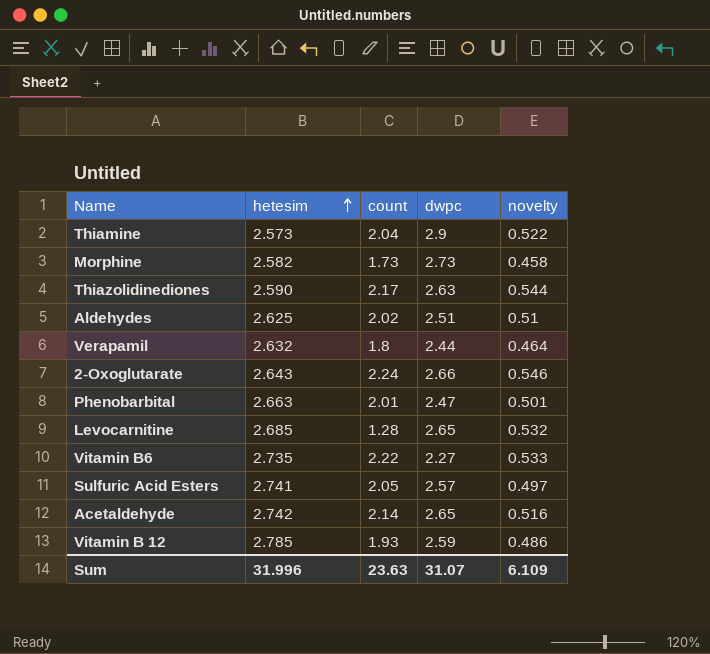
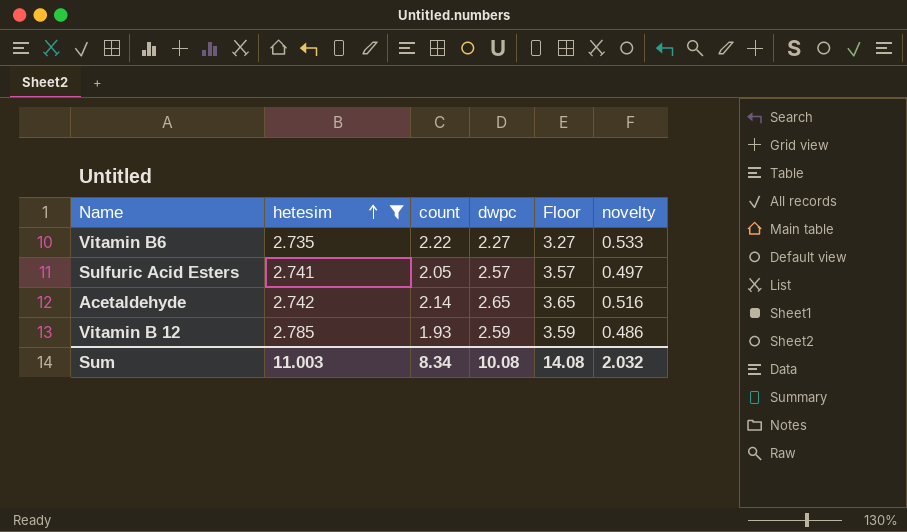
filter: none -> hetesim >= 2.735
column Floor | formula: none -> [dwpc] + 1
Sum | hetesim: 31.996 -> 11.003
Sum | count: 23.63 -> 8.34
Sum | dwpc: 31.07 -> 10.08
Sum | novelty: 6.109 -> 2.032

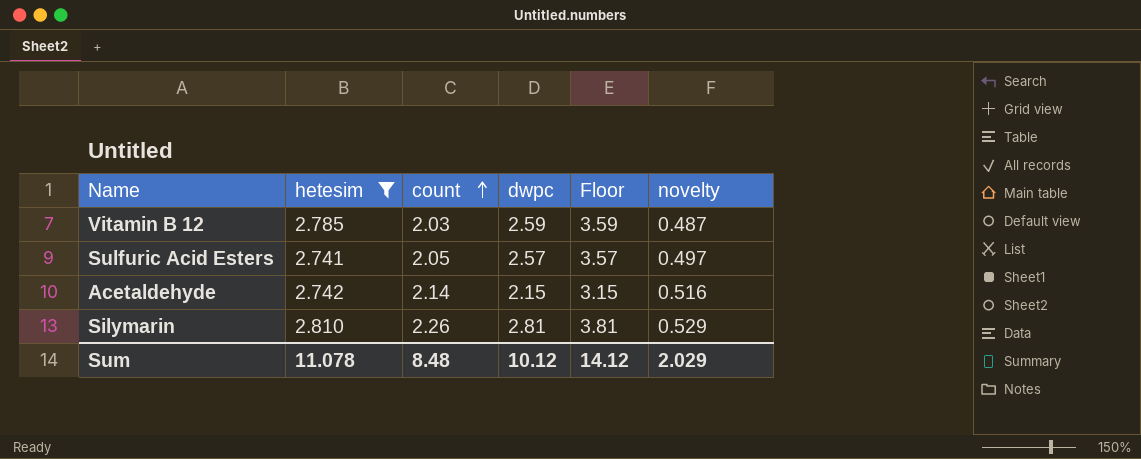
row order: hetesim ascending -> count ascending
row Vitamin B6: 2.735 | 2.22 | 2.27 | 3.27 | 0.533 -> none
Vitamin B 12 | count: 1.93 -> 2.03
Vitamin B 12 | novelty: 0.486 -> 0.487
Acetaldehyde | dwpc: 2.65 -> 2.15
Acetaldehyde | Floor: 3.65 -> 3.15
row Silymarin: none -> 2.810 | 2.26 | 2.81 | 3.81 | 0.529
Sum | hetesim: 11.003 -> 11.078
Sum | count: 8.34 -> 8.48
Sum | dwpc: 10.08 -> 10.12
Sum | Floor: 14.08 -> 14.12
Sum | novelty: 2.032 -> 2.029

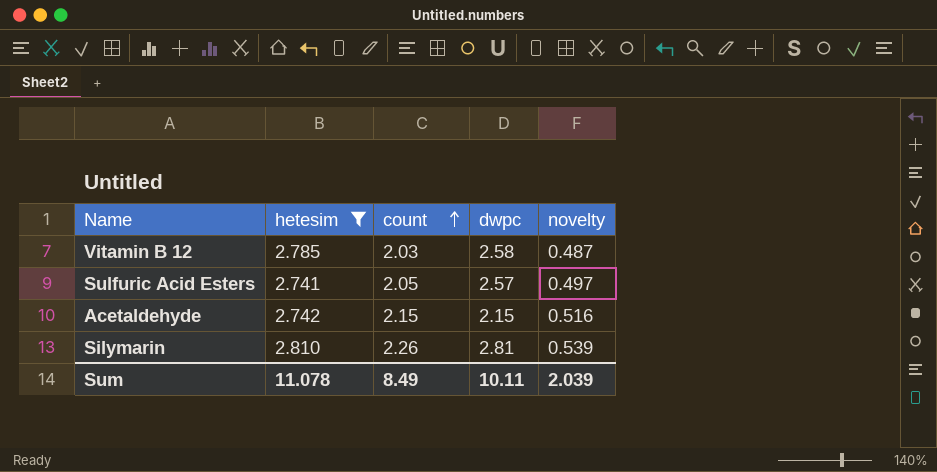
column Floor | formula: [dwpc] + 1 -> none
Vitamin B 12 | dwpc: 2.59 -> 2.58
Acetaldehyde | count: 2.14 -> 2.15
Silymarin | novelty: 0.529 -> 0.539
Sum | count: 8.48 -> 8.49
Sum | dwpc: 10.12 -> 10.11
Sum | novelty: 2.029 -> 2.039

